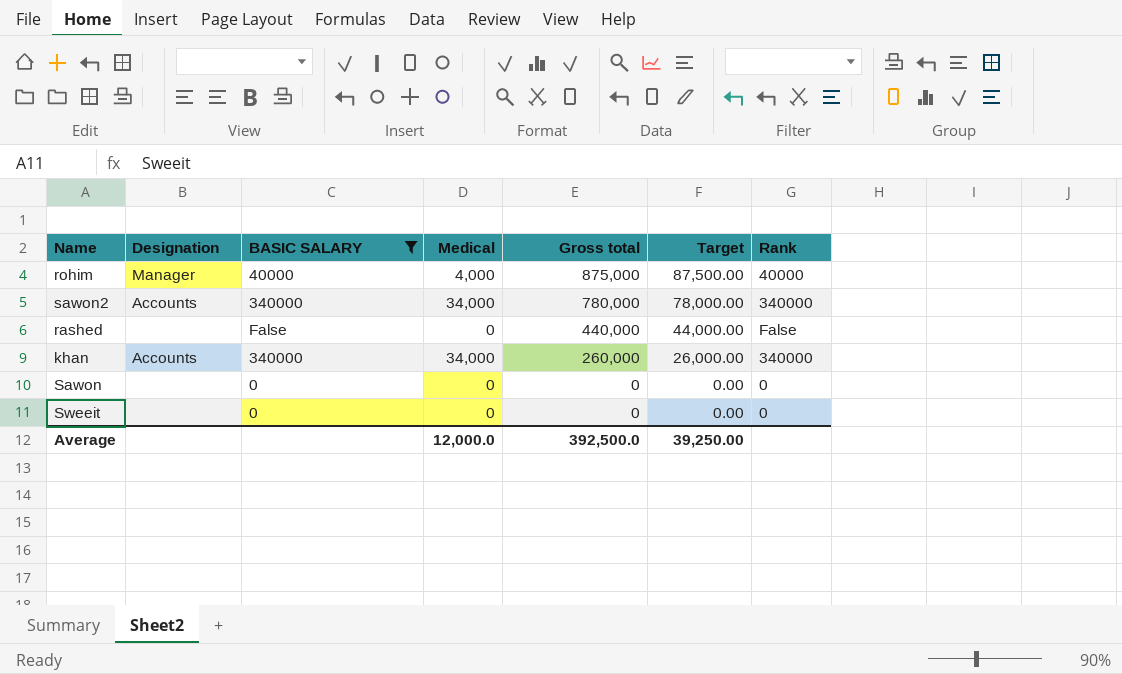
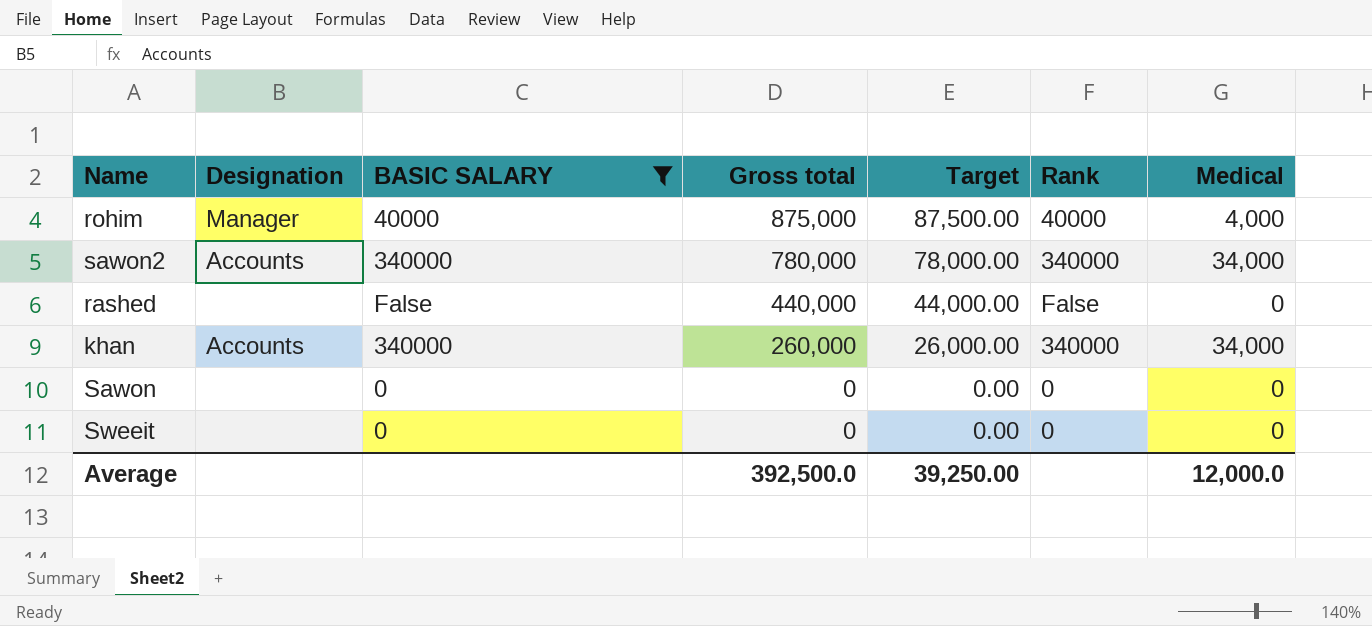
column Medical | position: 4 -> 7

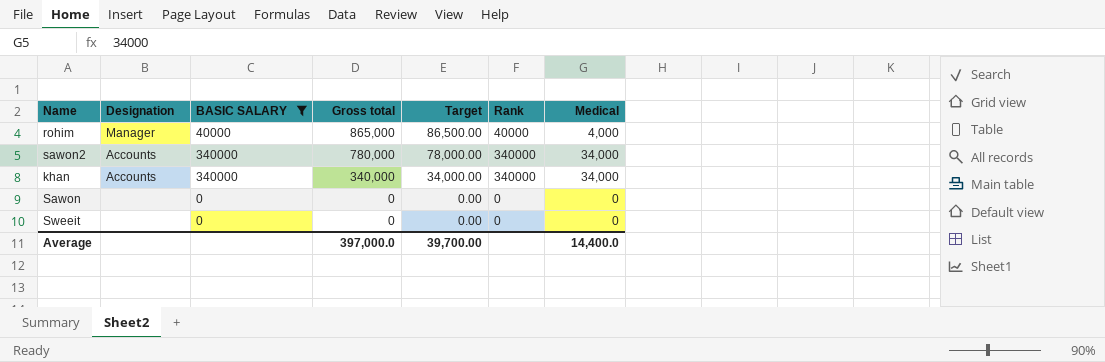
row rashed: none | False | 440,000 | 44,000.00 | False | 0 -> none
rohim | Gross total: 875,000 -> 865,000
rohim | Target: 87,500.00 -> 86,500.00
khan | Gross total: 260,000 -> 340,000
khan | Target: 26,000.00 -> 34,000.00
Average | Gross total: 392,500.0 -> 397,000.0
Average | Target: 39,250.00 -> 39,700.00
Average | Medical: 12,000.0 -> 14,400.0

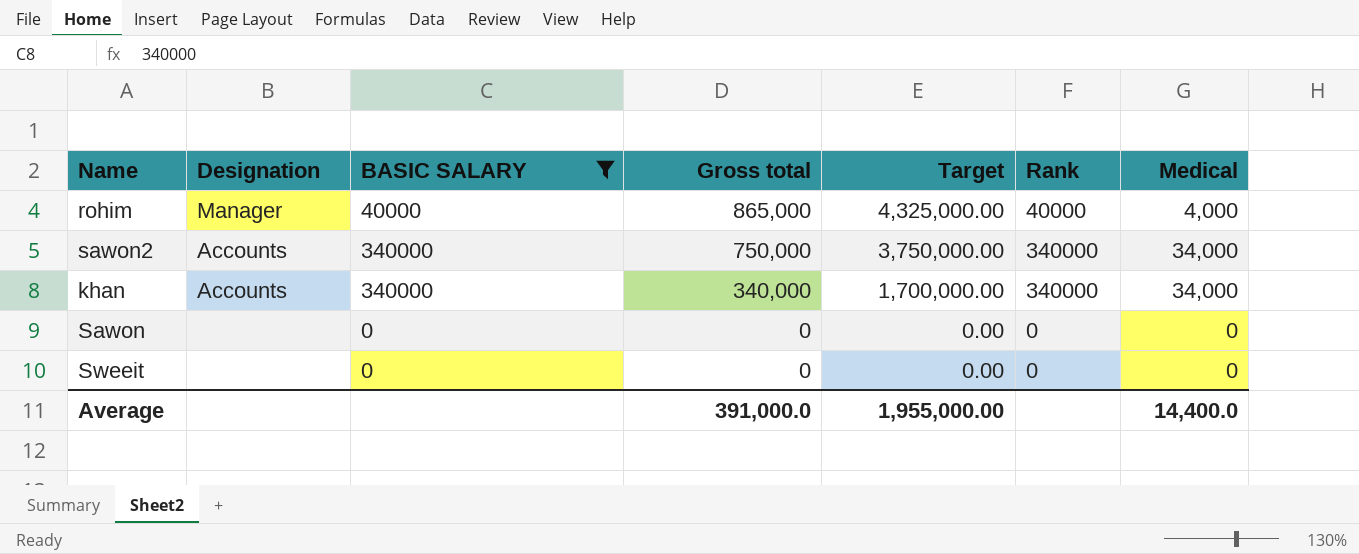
column Target | formula: [Gross total] * 0.1 -> [Gross total] * 5
sawon2 | Gross total: 780,000 -> 750,000
Average | Gross total: 397,000.0 -> 391,000.0
Average | Target: 39,700.00 -> 1,955,000.00

